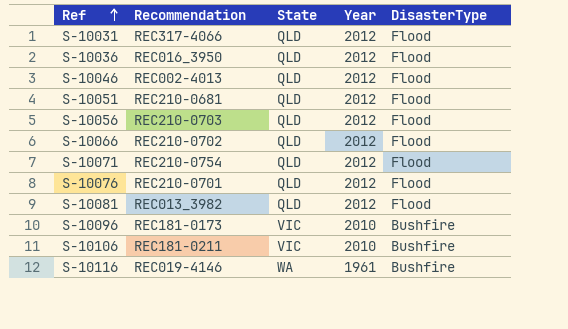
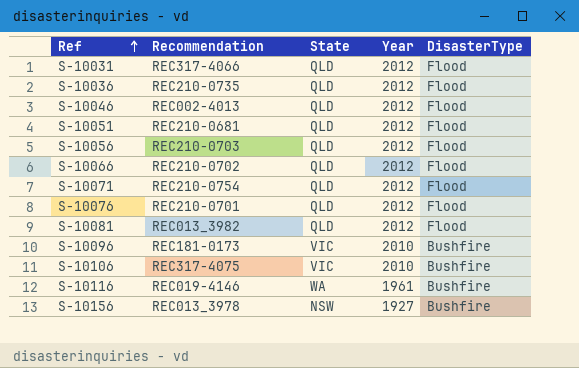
S-10036 | Recommendation: REC016_3950 -> REC210-0735
S-10106 | Recommendation: REC181-0211 -> REC317-4075
row S-10156: none -> REC013_3978 | NSW | 1927 | Bushfire

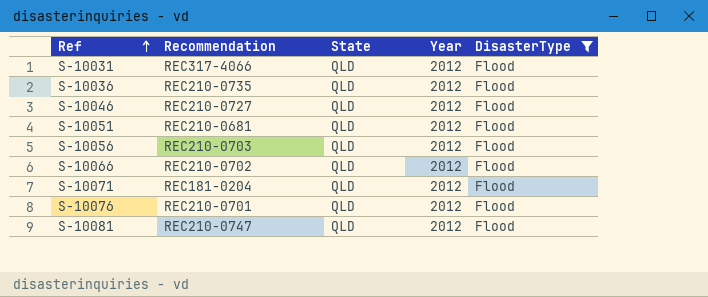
filter: none -> DisasterType = Flood
S-10046 | Recommendation: REC002-4013 -> REC210-0727
S-10071 | Recommendation: REC210-0754 -> REC181-0204
S-10081 | Recommendation: REC013_3982 -> REC210-0747

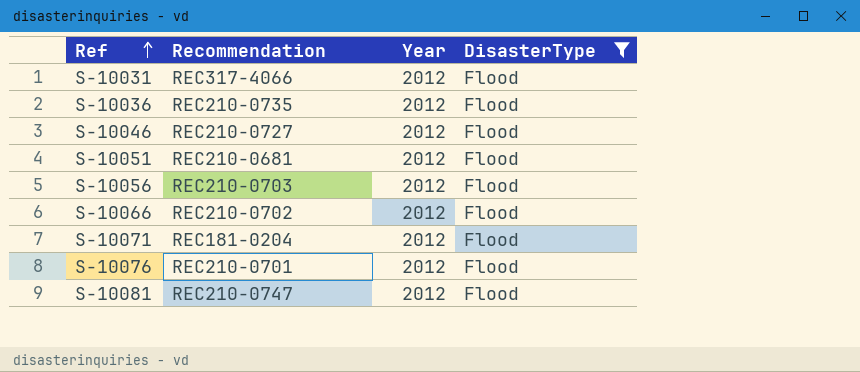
column State | position: 3 -> none

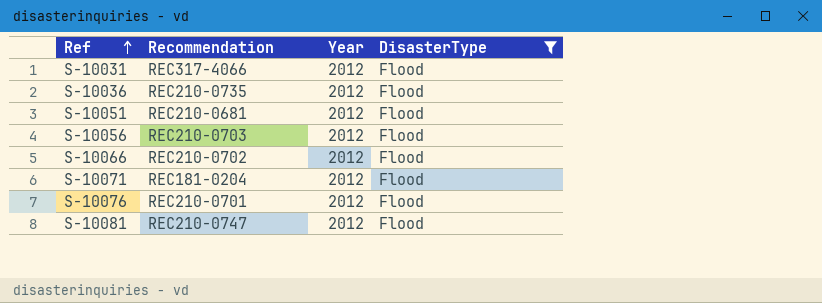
row S-10046: REC210-0727 | 2012 | Flood -> none

